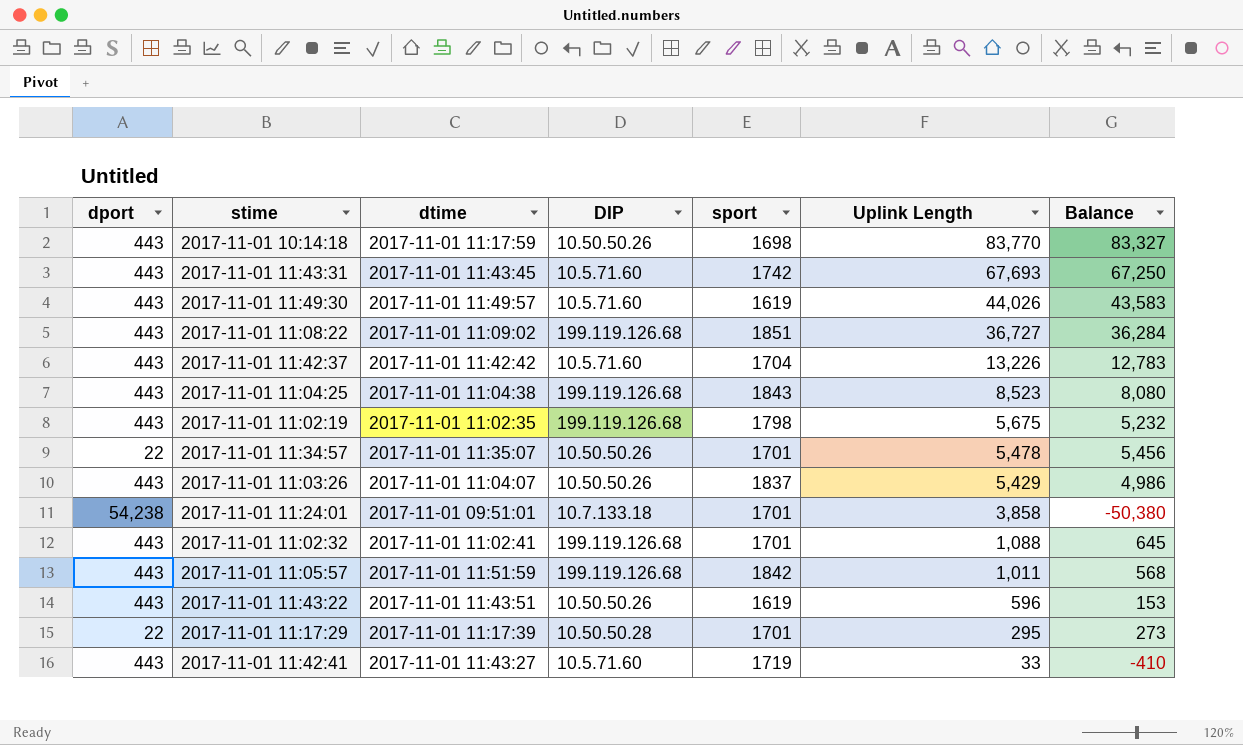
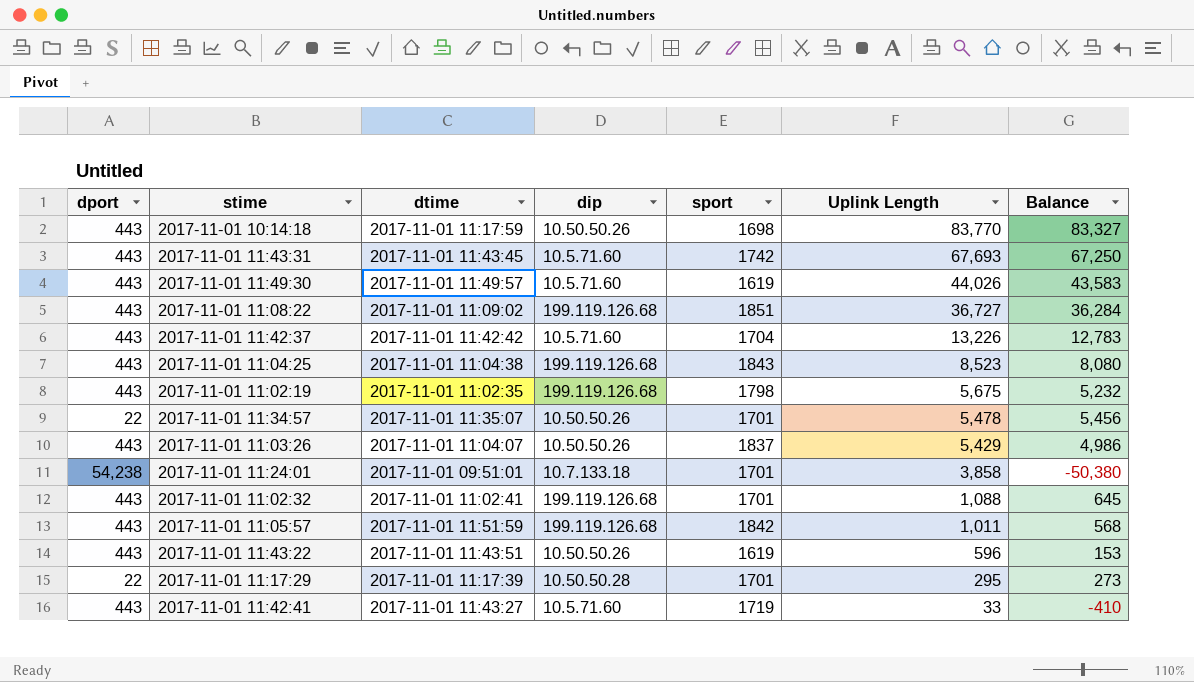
column name: DIP -> dip

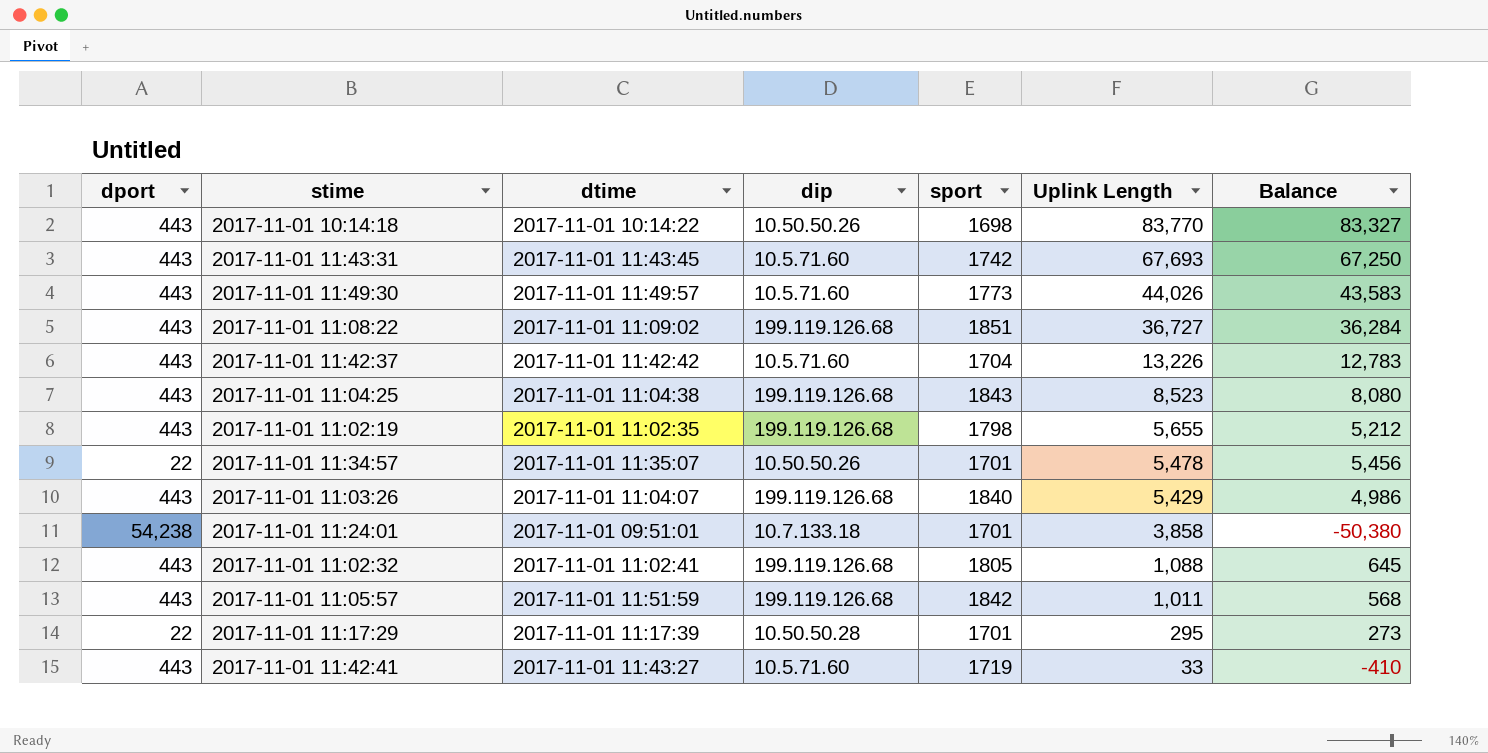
row 2017-11-01 11:43:22: 443 | 2017-11-01 11:43:51 | 10.50.50.26 | 1619 | 596 | 153 -> none
2017-11-01 10:14:18 | dtime: 2017-11-01 11:17:59 -> 2017-11-01 10:14:22
2017-11-01 11:49:30 | sport: 1619 -> 1773
2017-11-01 11:02:19 | Uplink Length: 5,675 -> 5,655
2017-11-01 11:02:19 | Balance: 5,232 -> 5,212
2017-11-01 11:03:26 | dip: 10.50.50.26 -> 199.119.126.68
2017-11-01 11:03:26 | sport: 1837 -> 1840
2017-11-01 11:02:32 | sport: 1701 -> 1805

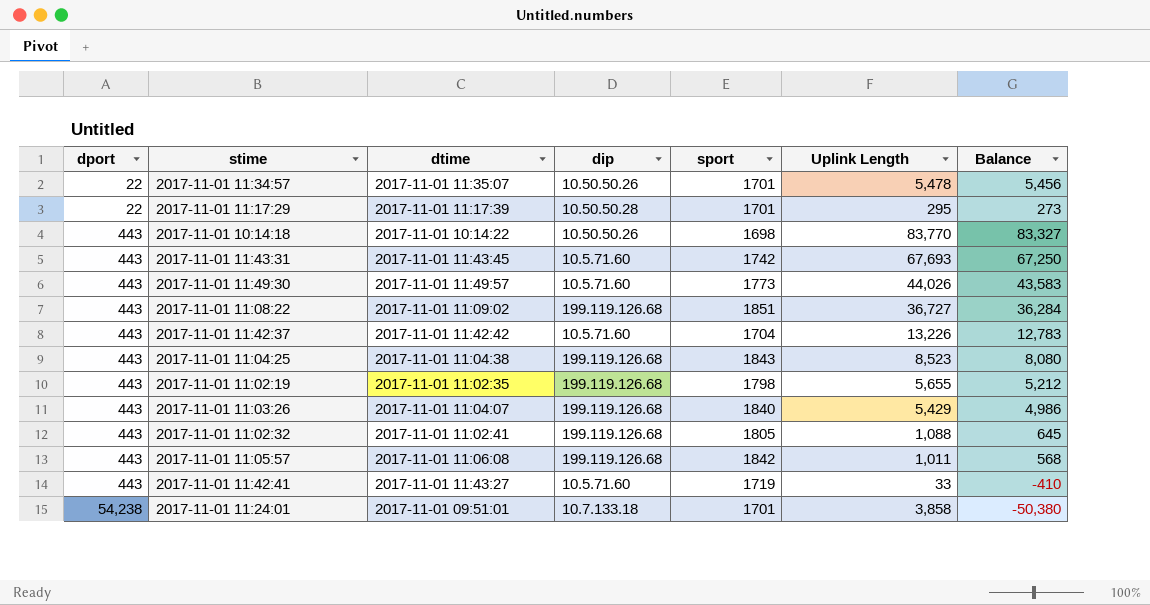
row order: Uplink Length descending -> dport ascending
2017-11-01 11:05:57 | dtime: 2017-11-01 11:51:59 -> 2017-11-01 11:06:08

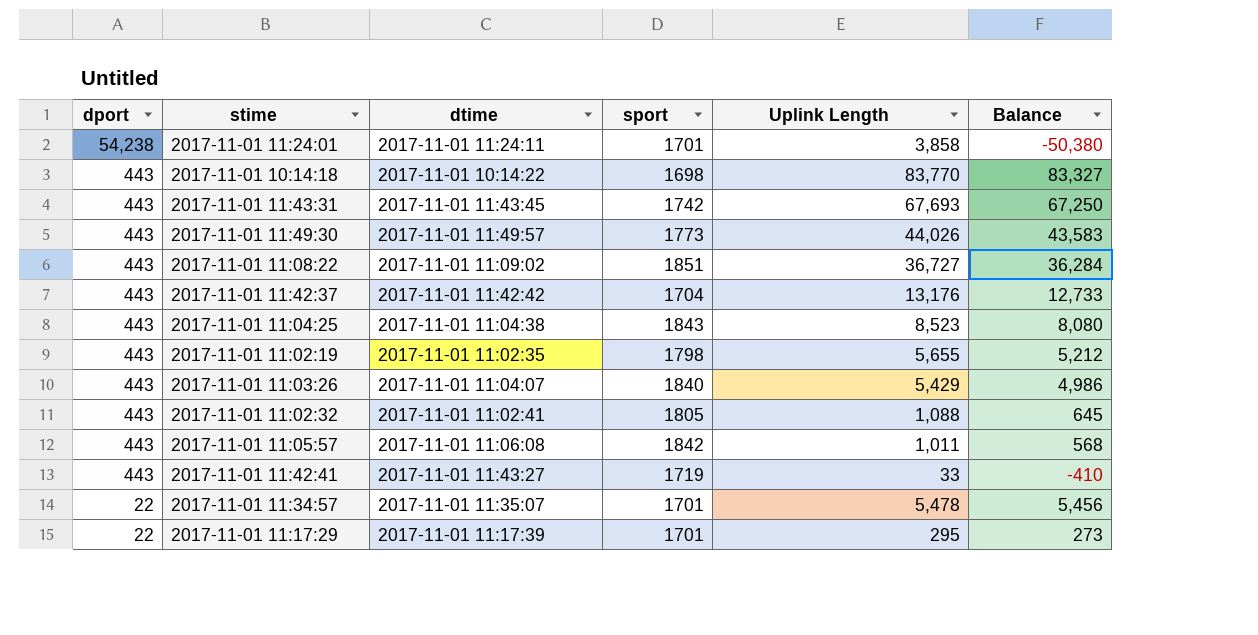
row order: dport ascending -> dport descending
column dip | position: 4 -> none
2017-11-01 11:24:01 | dtime: 2017-11-01 09:51:01 -> 2017-11-01 11:24:11
2017-11-01 11:42:37 | Uplink Length: 13,226 -> 13,176
2017-11-01 11:42:37 | Balance: 12,783 -> 12,733

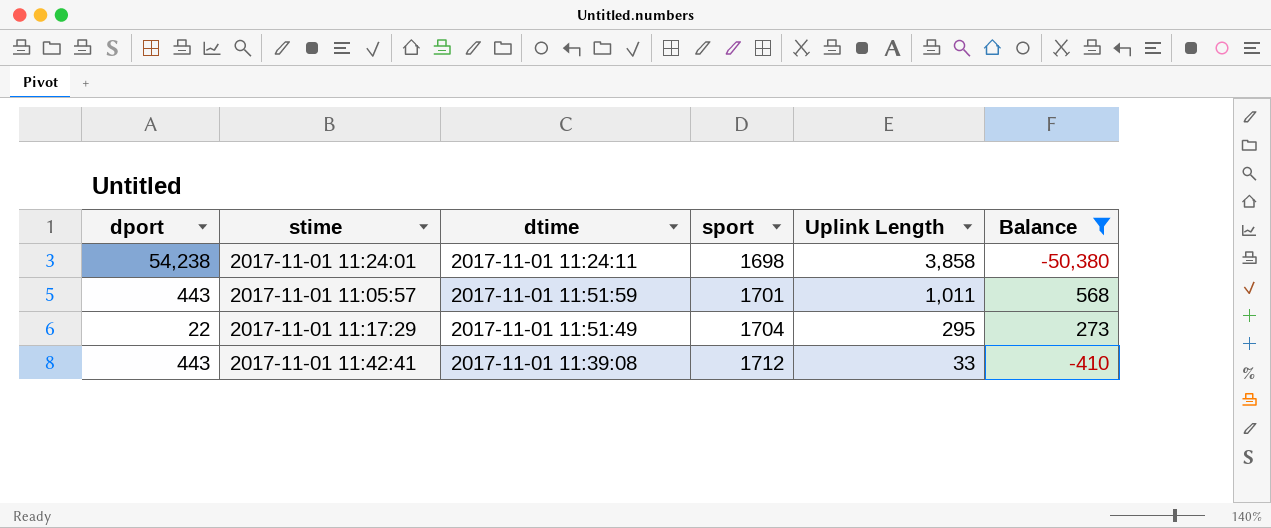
filter: none -> Balance <= 568
row order: dport descending -> sport ascending
2017-11-01 11:24:01 | sport: 1701 -> 1698
2017-11-01 11:05:57 | dtime: 2017-11-01 11:06:08 -> 2017-11-01 11:51:59
2017-11-01 11:05:57 | sport: 1842 -> 1701
2017-11-01 11:17:29 | dtime: 2017-11-01 11:17:39 -> 2017-11-01 11:51:49
2017-11-01 11:17:29 | sport: 1701 -> 1704
2017-11-01 11:42:41 | dtime: 2017-11-01 11:43:27 -> 2017-11-01 11:39:08
2017-11-01 11:42:41 | sport: 1719 -> 1712

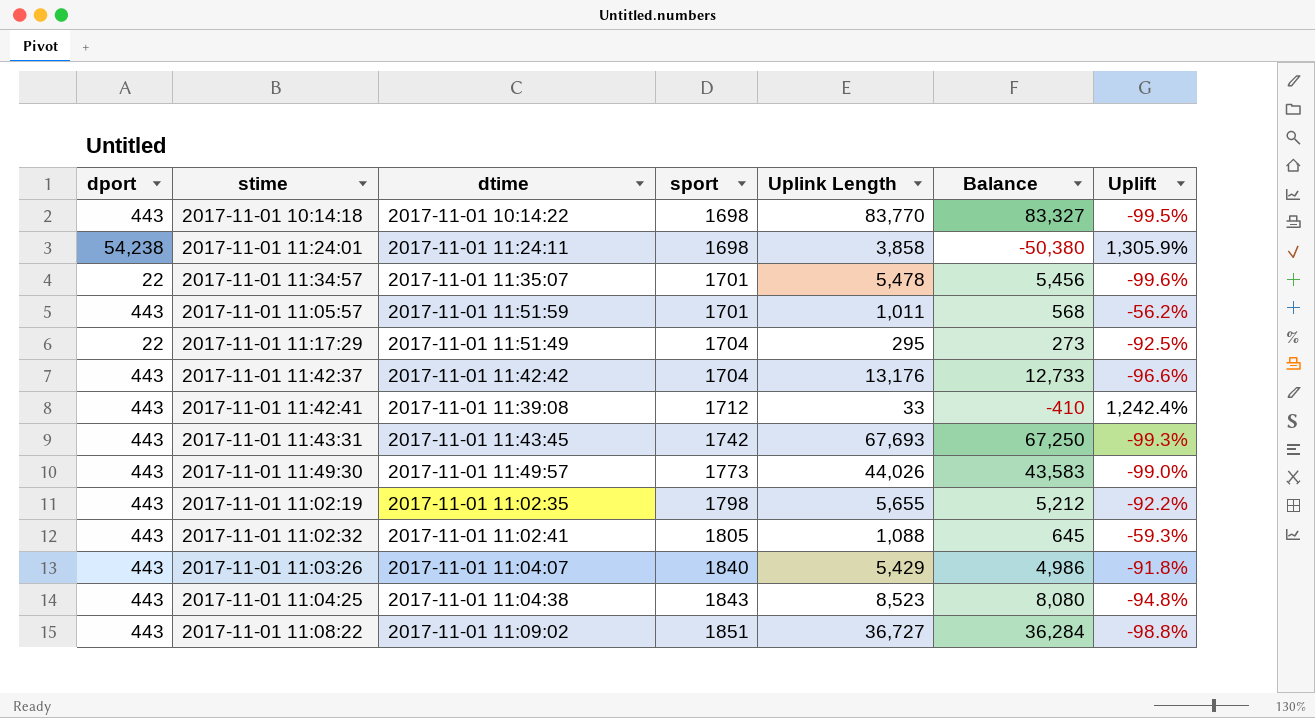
filter: Balance <= 568 -> none
column Uplift | formula: none -> ([dport] - [Uplink Length]) / [Uplink Length]

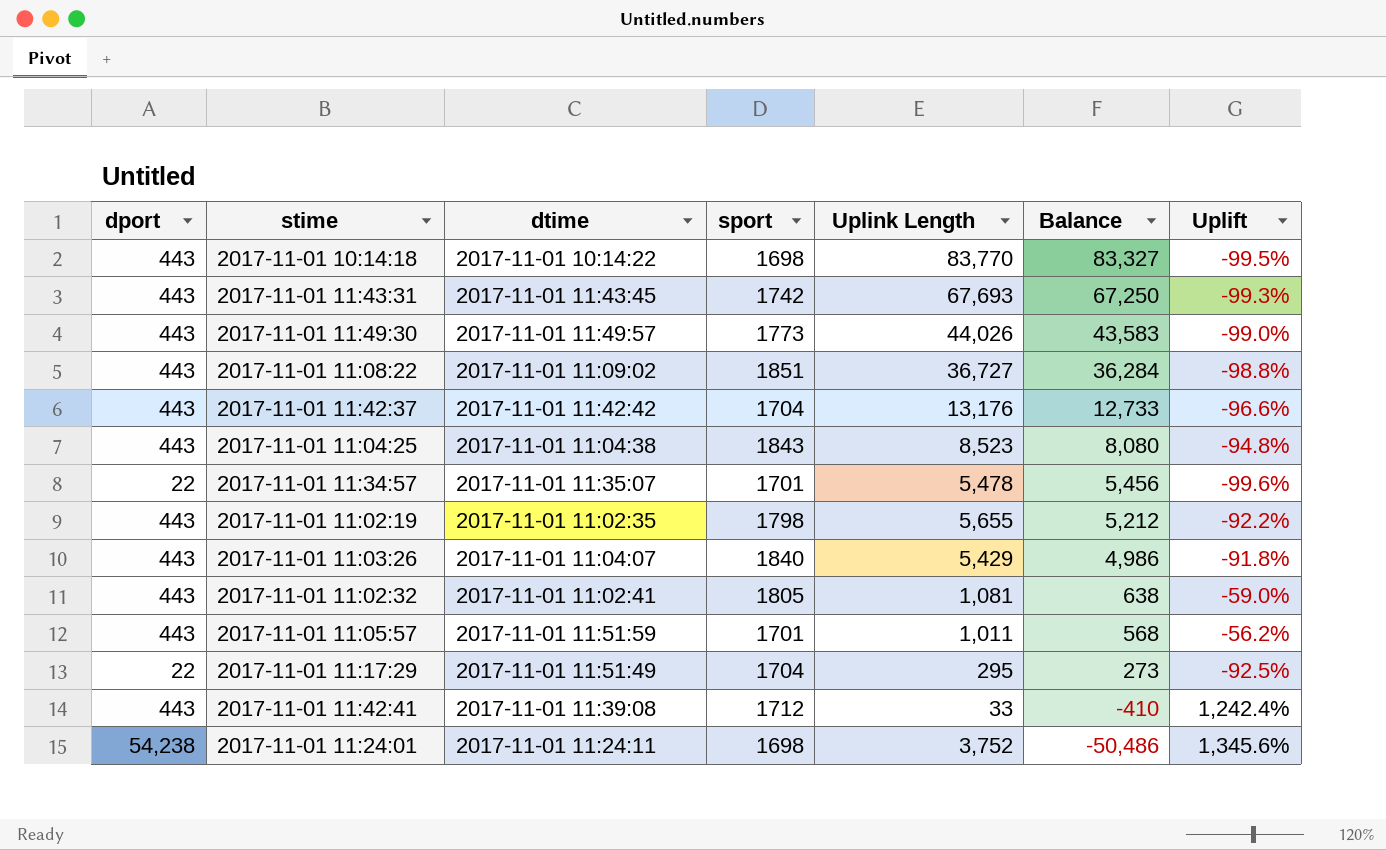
row order: sport ascending -> Balance descending
2017-11-01 11:02:32 | Uplink Length: 1,088 -> 1,081
2017-11-01 11:02:32 | Balance: 645 -> 638
2017-11-01 11:02:32 | Uplift: -59.3% -> -59.0%
2017-11-01 11:24:01 | Uplink Length: 3,858 -> 3,752
2017-11-01 11:24:01 | Balance: -50,380 -> -50,486
2017-11-01 11:24:01 | Uplift: 1,305.9% -> 1,345.6%

